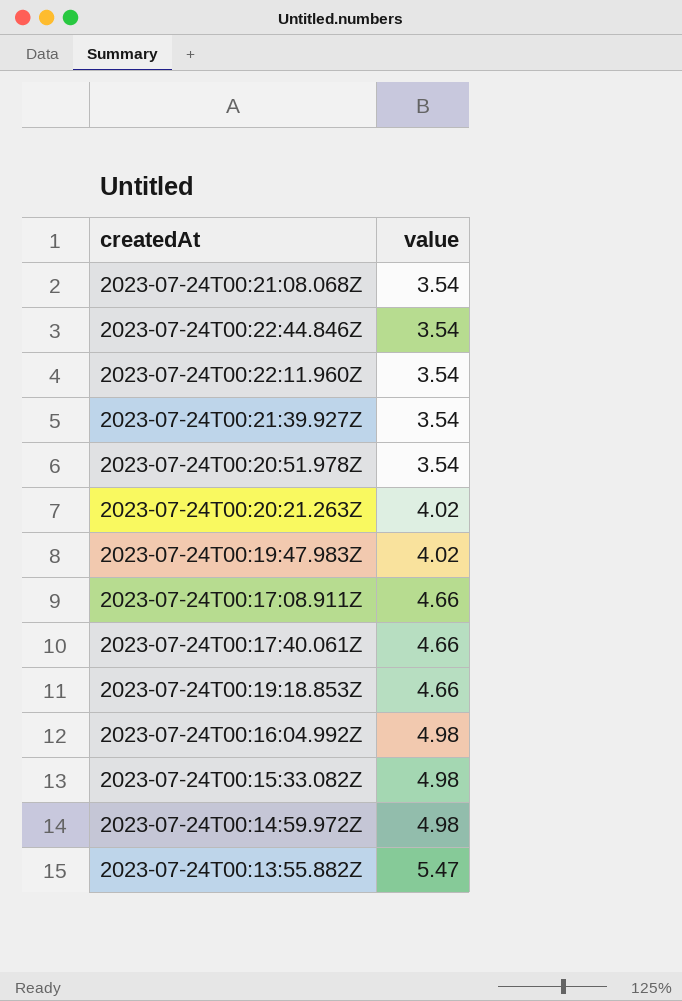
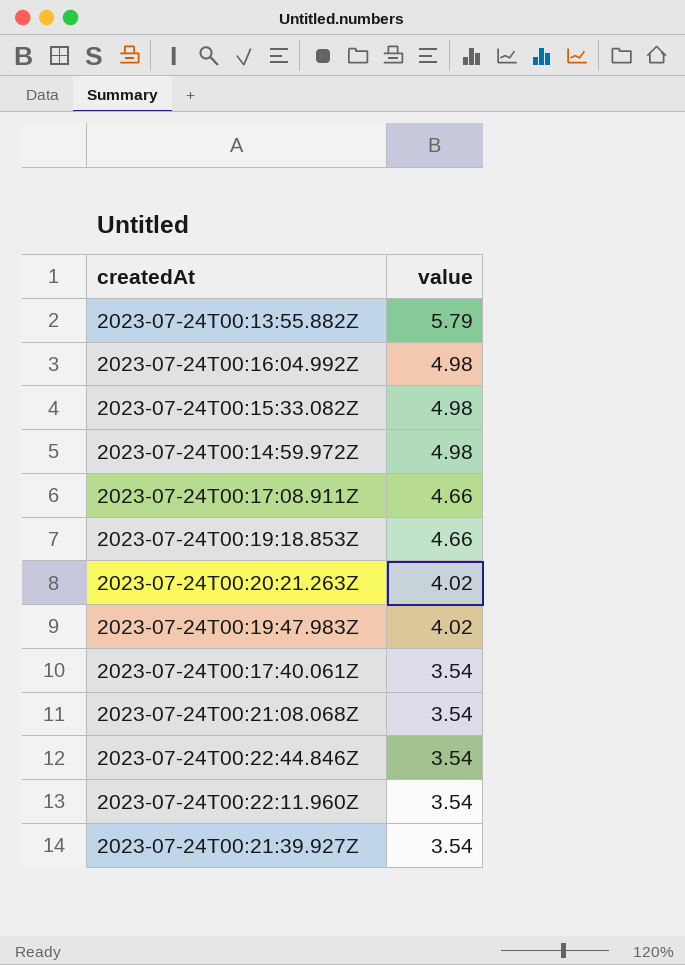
row order: value ascending -> value descending
row 2023-07-24T00:20:51.978Z: 3.54 -> none
2023-07-24T00:13:55.882Z | value: 5.47 -> 5.79
2023-07-24T00:17:40.061Z | value: 4.66 -> 3.54

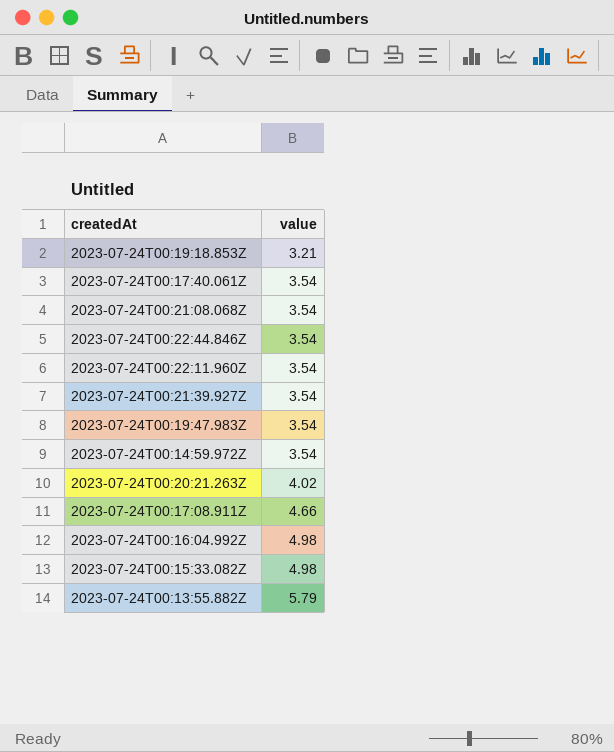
row order: value descending -> value ascending
2023-07-24T00:19:18.853Z | value: 4.66 -> 3.21
2023-07-24T00:19:47.983Z | value: 4.02 -> 3.54
2023-07-24T00:14:59.972Z | value: 4.98 -> 3.54

